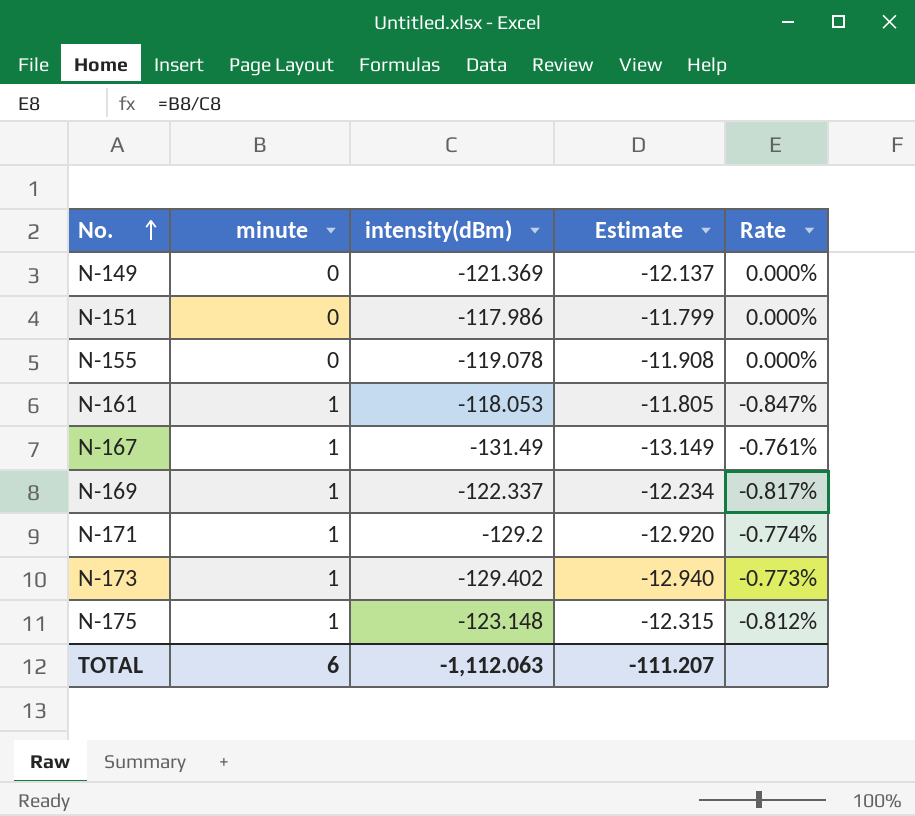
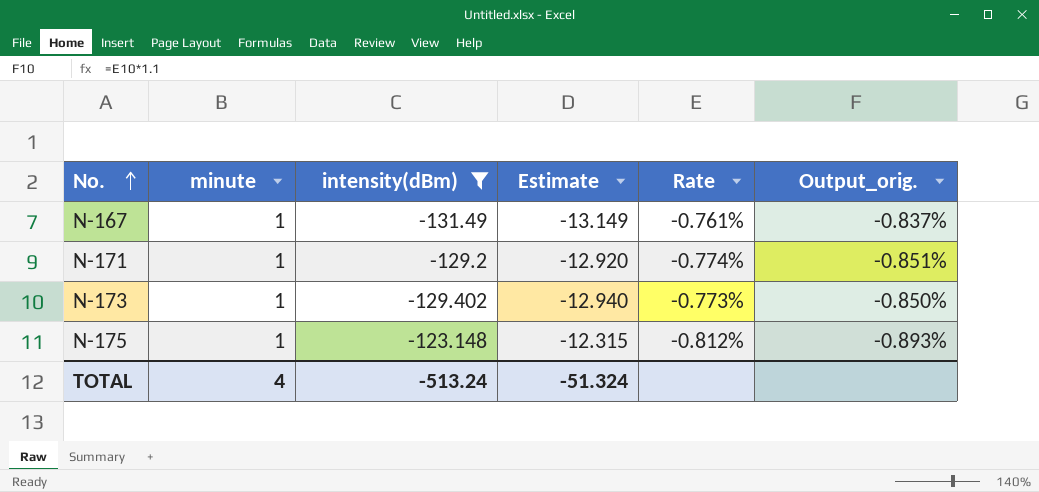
filter: none -> intensity(dBm) <= -123.148
column Output_orig. | formula: none -> [Rate] * 1.1
TOTAL | minute: 6 -> 4
TOTAL | intensity(dBm): -1,112.063 -> -513.24
TOTAL | Estimate: -111.207 -> -51.324

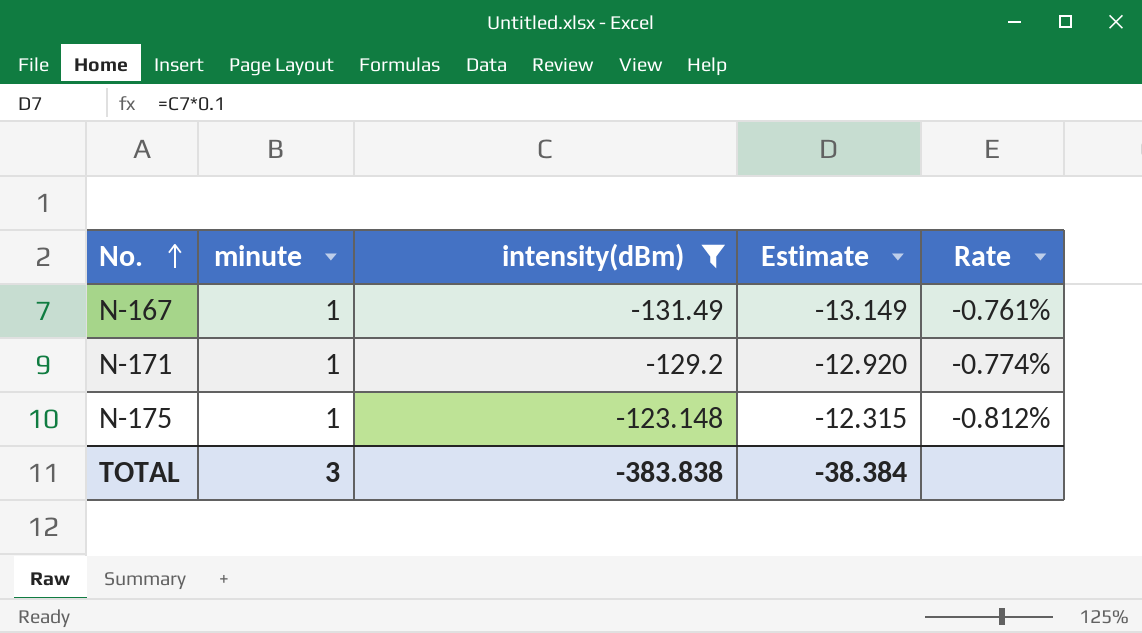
column Output_orig. | formula: [Rate] * 1.1 -> none
row N-173: 1 | -129.402 | -12.940 | -0.773% | -0.850% -> none
TOTAL | minute: 4 -> 3
TOTAL | intensity(dBm): -513.24 -> -383.838
TOTAL | Estimate: -51.324 -> -38.384

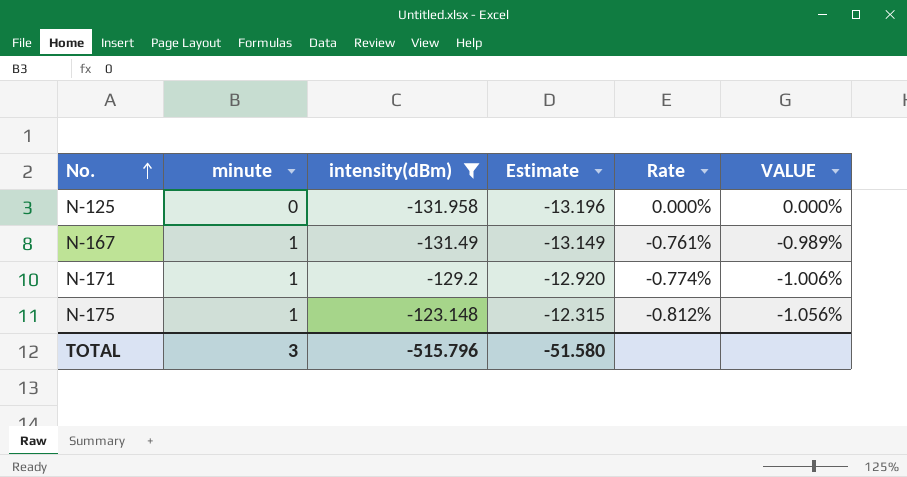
column VALUE | formula: none -> [Rate] * 1.3
row N-125: none -> 0 | -131.958 | -13.196 | 0.000% | 0.000%
TOTAL | intensity(dBm): -383.838 -> -515.796
TOTAL | Estimate: -38.384 -> -51.580

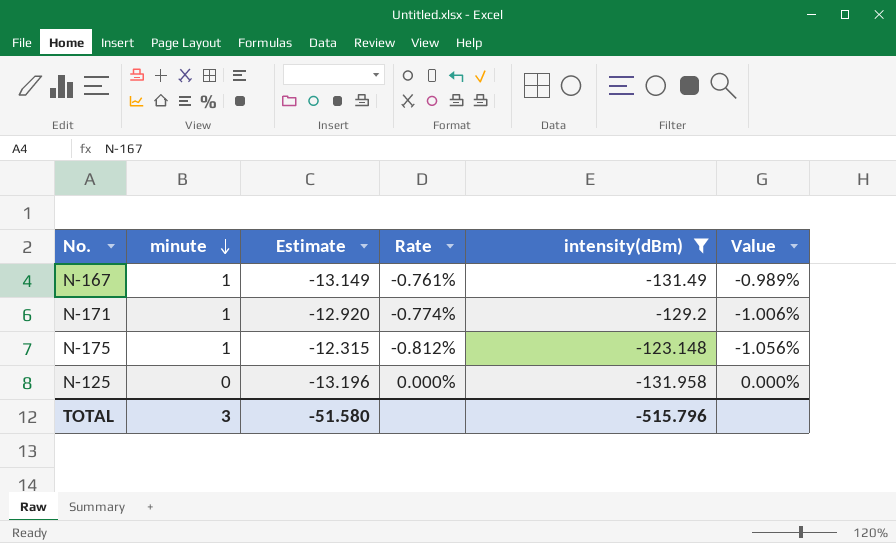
row order: No. ascending -> minute descending
column intensity(dBm) | position: 3 -> 5
column name: VALUE -> Value

